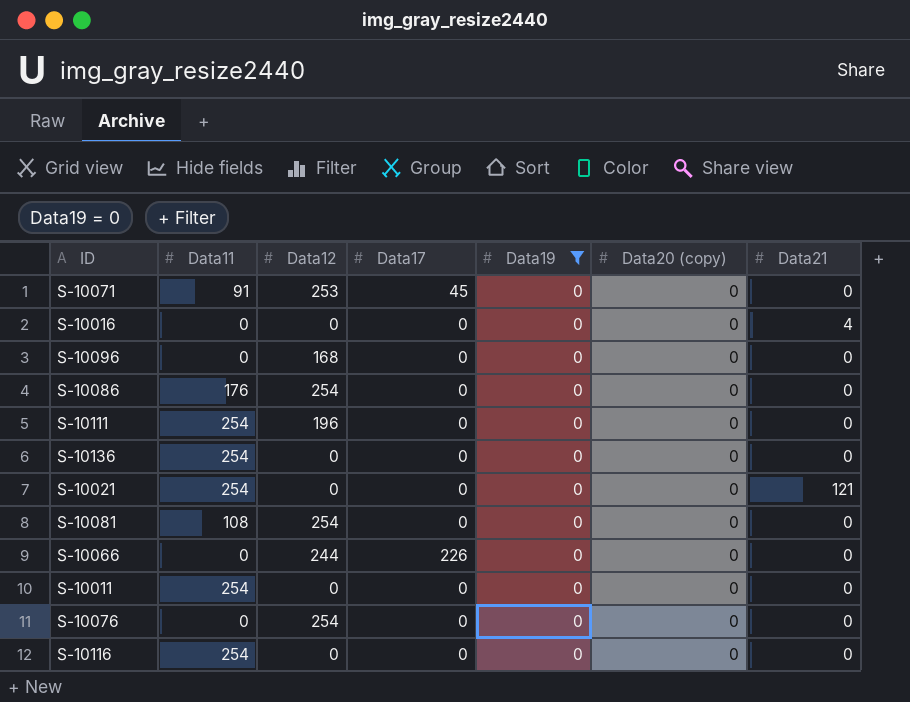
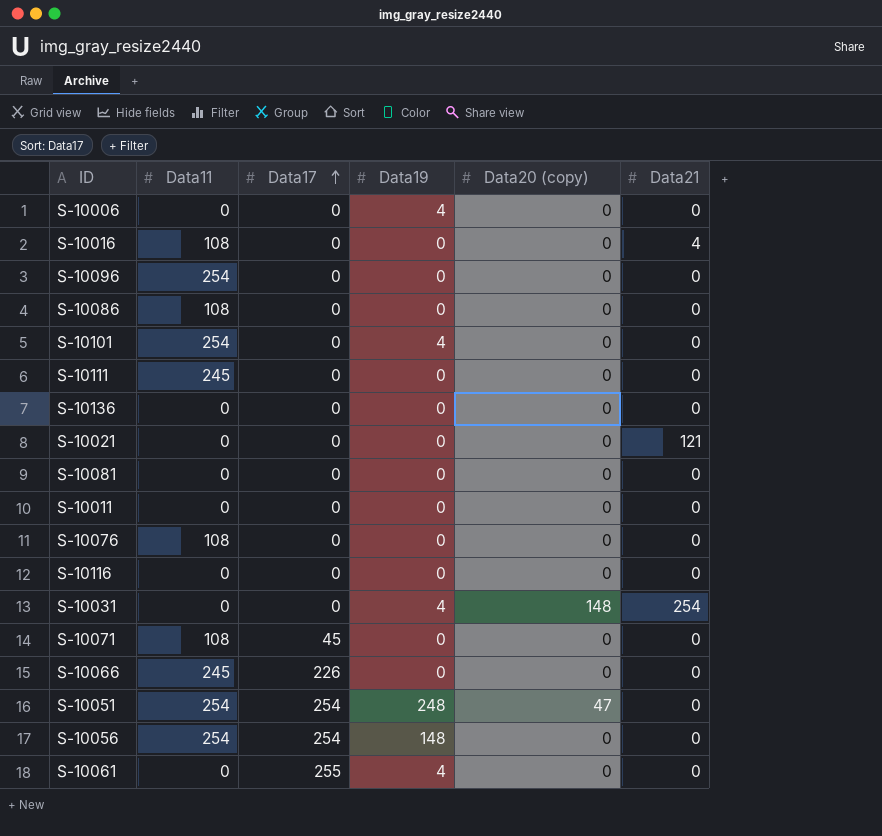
filter: Data19 = 0 -> none
row order: none -> Data17 ascending
column Data12 | position: 3 -> none
S-10016 | Data11: 0 -> 108
S-10096 | Data11: 0 -> 254
S-10086 | Data11: 176 -> 108
S-10111 | Data11: 254 -> 245
S-10136 | Data11: 254 -> 0
S-10021 | Data11: 254 -> 0
S-10081 | Data11: 108 -> 0
S-10011 | Data11: 254 -> 0
S-10076 | Data11: 0 -> 108
S-10116 | Data11: 254 -> 0
S-10071 | Data11: 91 -> 108
S-10066 | Data11: 0 -> 245

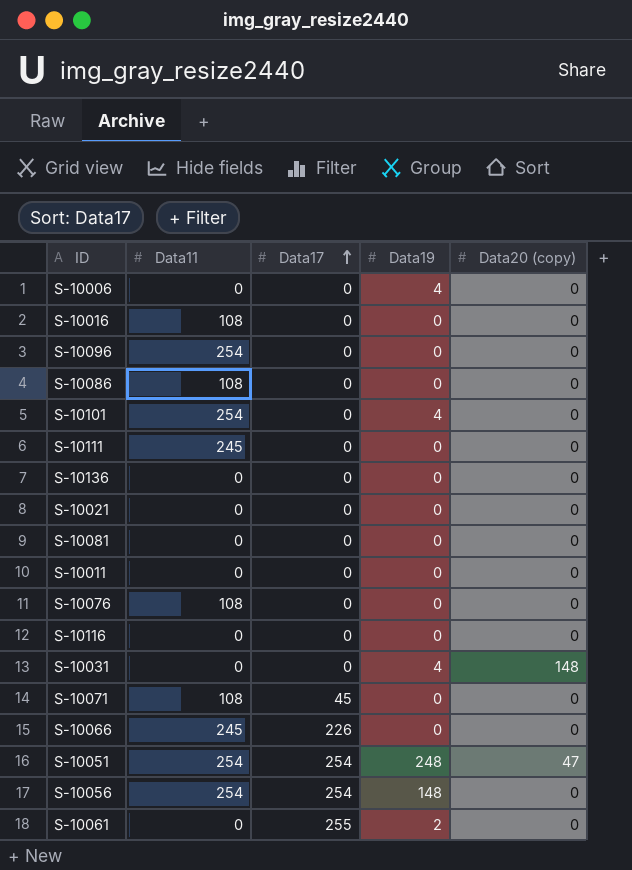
column Data21 | position: 6 -> none
S-10061 | Data19: 4 -> 2

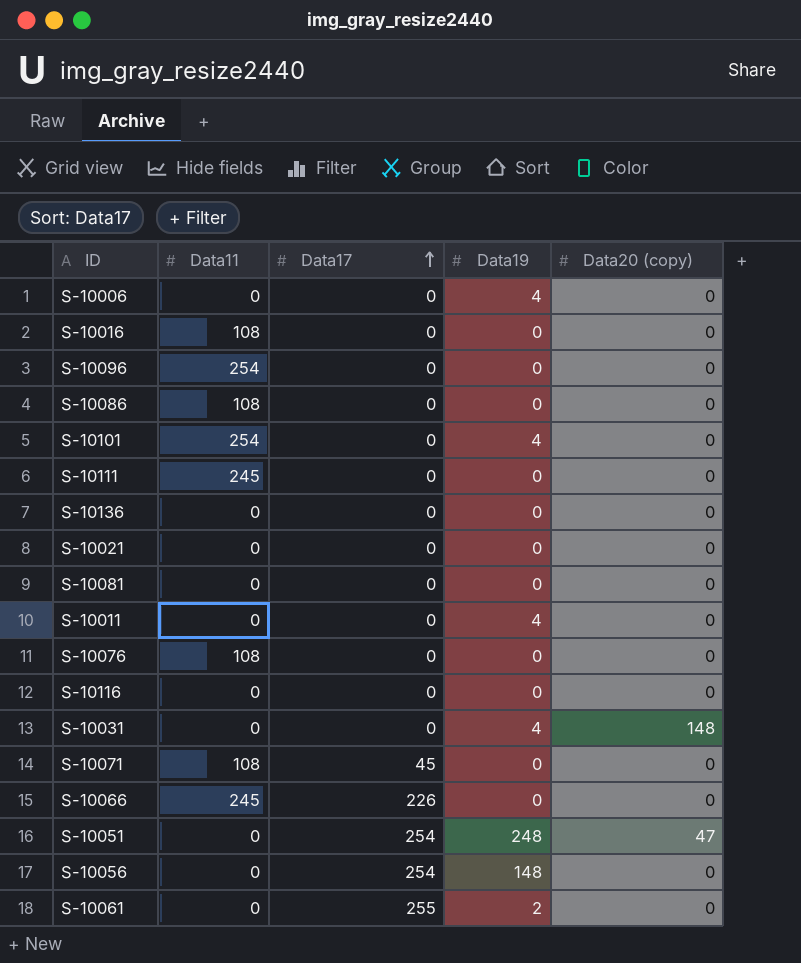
S-10011 | Data19: 0 -> 4
S-10051 | Data11: 254 -> 0
S-10056 | Data11: 254 -> 0

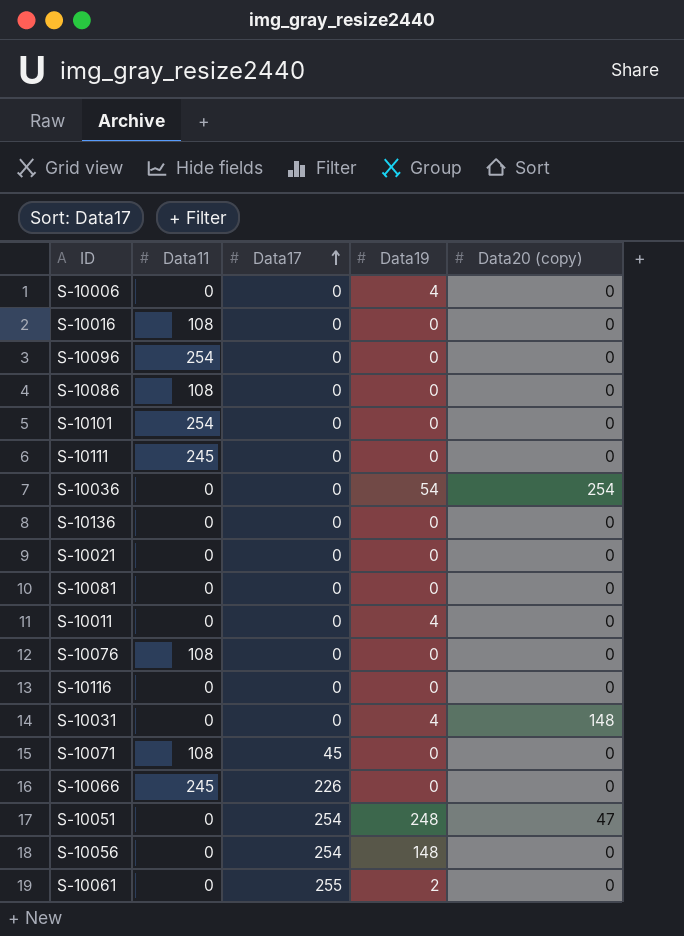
S-10101 | Data19: 4 -> 0
row S-10036: none -> 0 | 0 | 54 | 254

